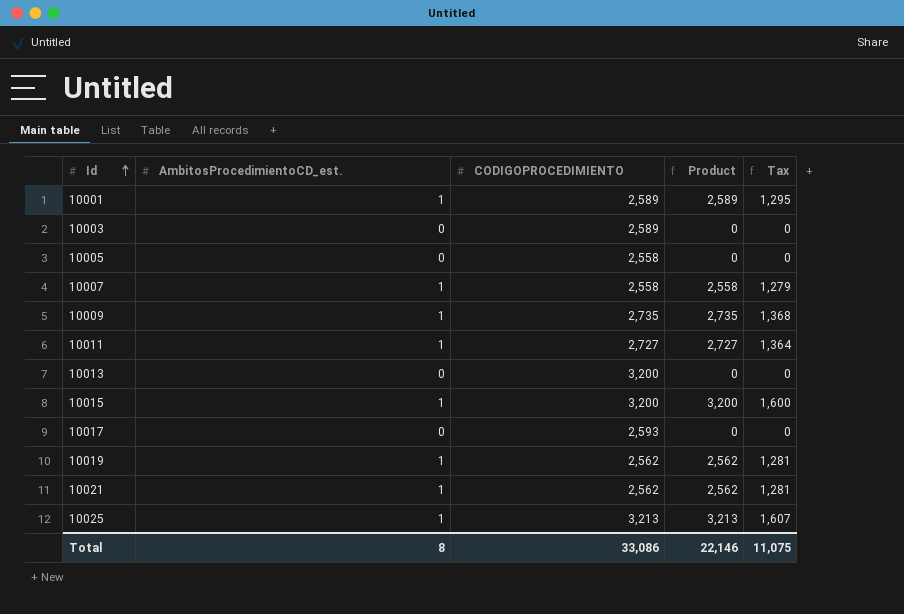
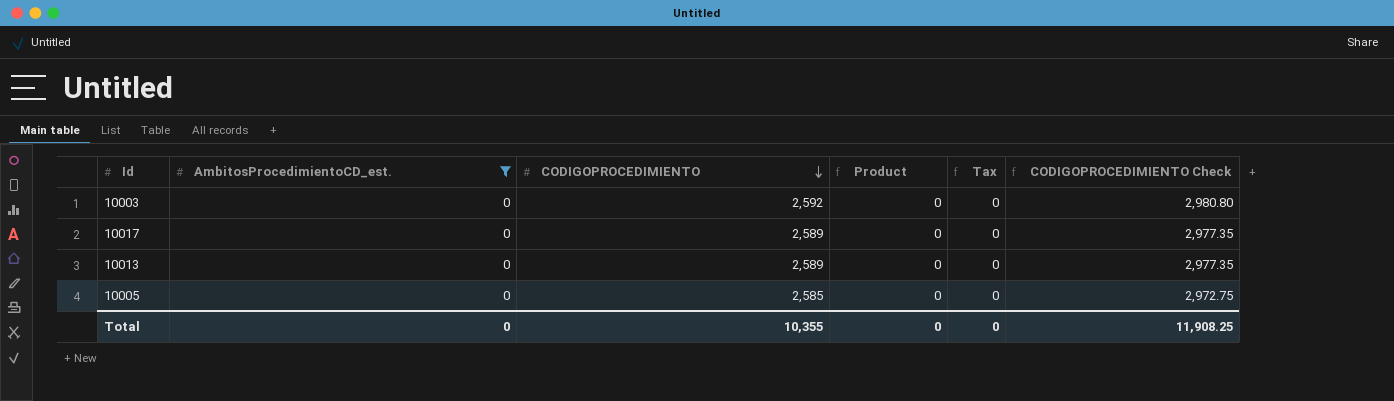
filter: none -> AmbitosProcedimientoCD_est. = 0
row order: Id ascending -> CODIGOPROCEDIMIENTO descending
column CODIGOPROCEDIMIENTO Check | formula: none -> [CODIGOPROCEDIMIENTO] * 1.15
10003 | CODIGOPROCEDIMIENTO: 2,589 -> 2,592
10017 | CODIGOPROCEDIMIENTO: 2,593 -> 2,589
10013 | CODIGOPROCEDIMIENTO: 3,200 -> 2,589
10005 | CODIGOPROCEDIMIENTO: 2,558 -> 2,585
Total | AmbitosProcedimientoCD_est.: 8 -> 0
Total | CODIGOPROCEDIMIENTO: 33,086 -> 10,355
Total | Product: 22,146 -> 0
Total | Tax: 11,075 -> 0

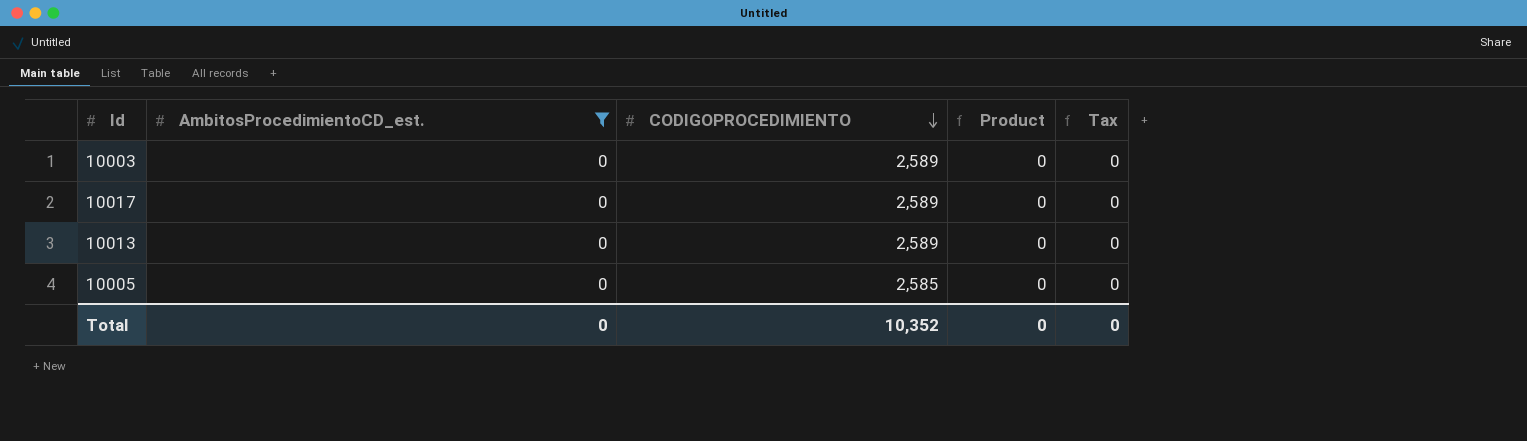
column CODIGOPROCEDIMIENTO Check | formula: [CODIGOPROCEDIMIENTO] * 1.15 -> none
10003 | CODIGOPROCEDIMIENTO: 2,592 -> 2,589
Total | CODIGOPROCEDIMIENTO: 10,355 -> 10,352

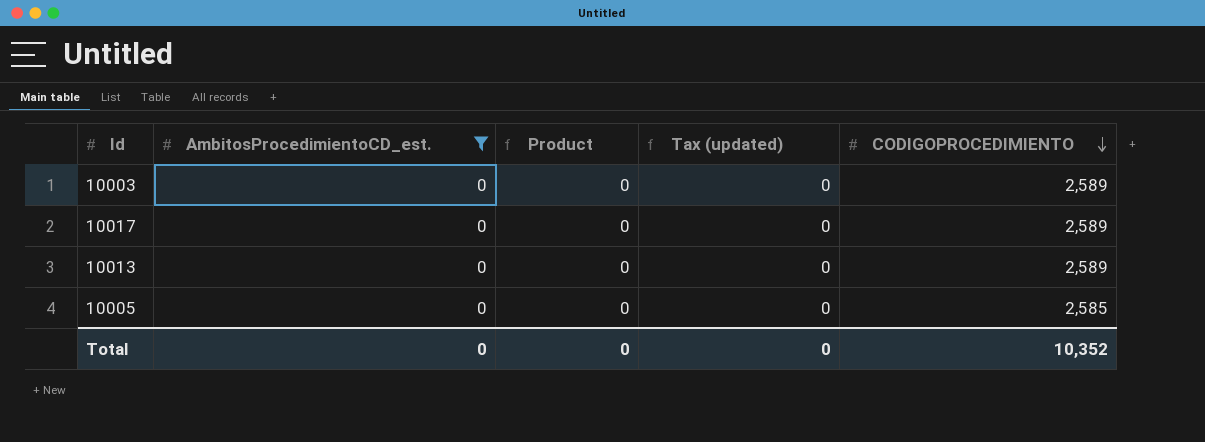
column name: Tax -> Tax (updated)
column CODIGOPROCEDIMIENTO | position: 3 -> 5

